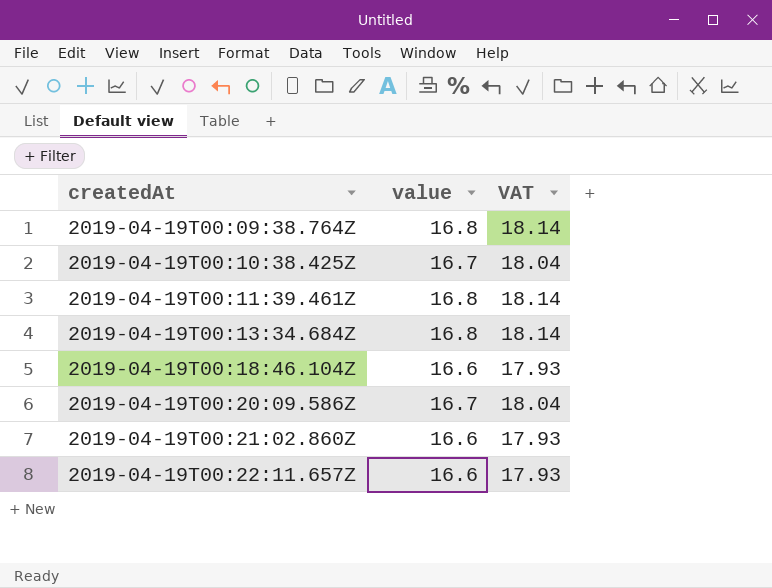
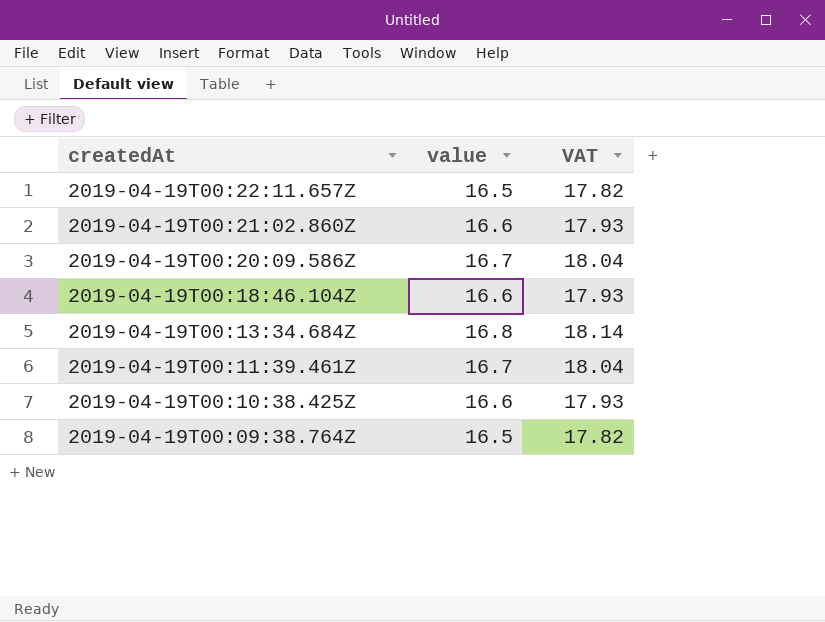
row order: createdAt ascending -> createdAt descending
2019-04-19T00:22:11.657Z | value: 16.6 -> 16.5
2019-04-19T00:22:11.657Z | VAT: 17.93 -> 17.82
2019-04-19T00:11:39.461Z | value: 16.8 -> 16.7
2019-04-19T00:11:39.461Z | VAT: 18.14 -> 18.04
2019-04-19T00:10:38.425Z | value: 16.7 -> 16.6
2019-04-19T00:10:38.425Z | VAT: 18.04 -> 17.93
2019-04-19T00:09:38.764Z | value: 16.8 -> 16.5
2019-04-19T00:09:38.764Z | VAT: 18.14 -> 17.82

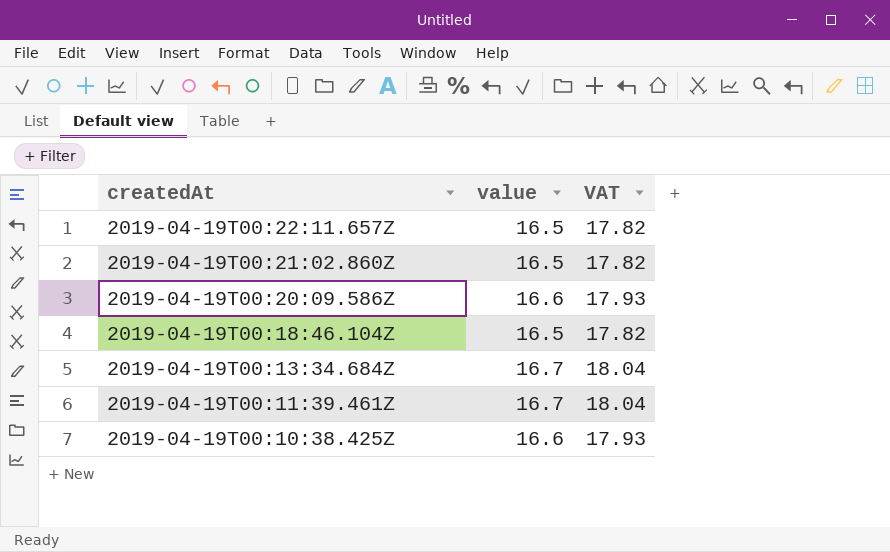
row 2019-04-19T00:09:38.764Z: 16.5 | 17.82 -> none
2019-04-19T00:21:02.860Z | value: 16.6 -> 16.5
2019-04-19T00:21:02.860Z | VAT: 17.93 -> 17.82
2019-04-19T00:20:09.586Z | value: 16.7 -> 16.6
2019-04-19T00:20:09.586Z | VAT: 18.04 -> 17.93
2019-04-19T00:18:46.104Z | value: 16.6 -> 16.5
2019-04-19T00:18:46.104Z | VAT: 17.93 -> 17.82
2019-04-19T00:13:34.684Z | value: 16.8 -> 16.7
2019-04-19T00:13:34.684Z | VAT: 18.14 -> 18.04

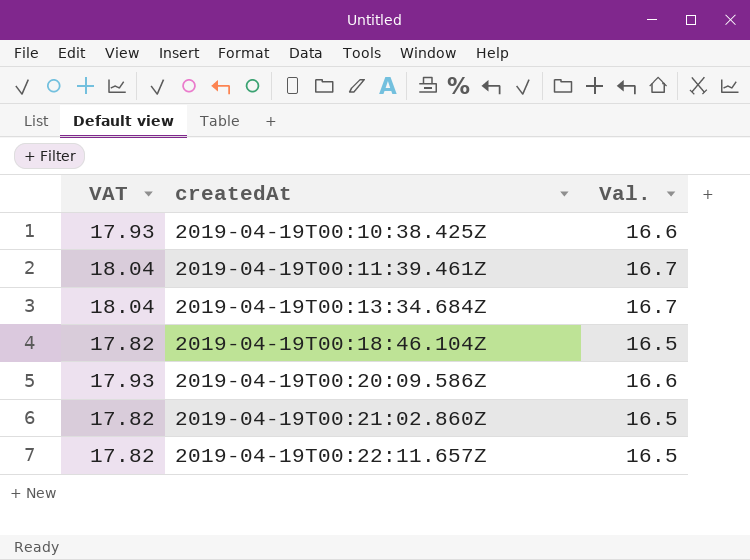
row order: createdAt descending -> createdAt ascending
column VAT | position: 3 -> 1
column name: value -> Val.

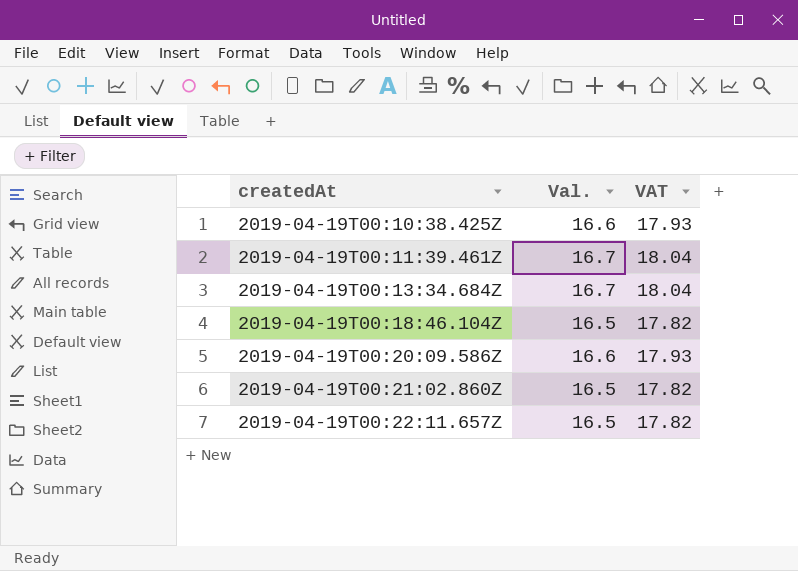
column VAT | position: 1 -> 3

